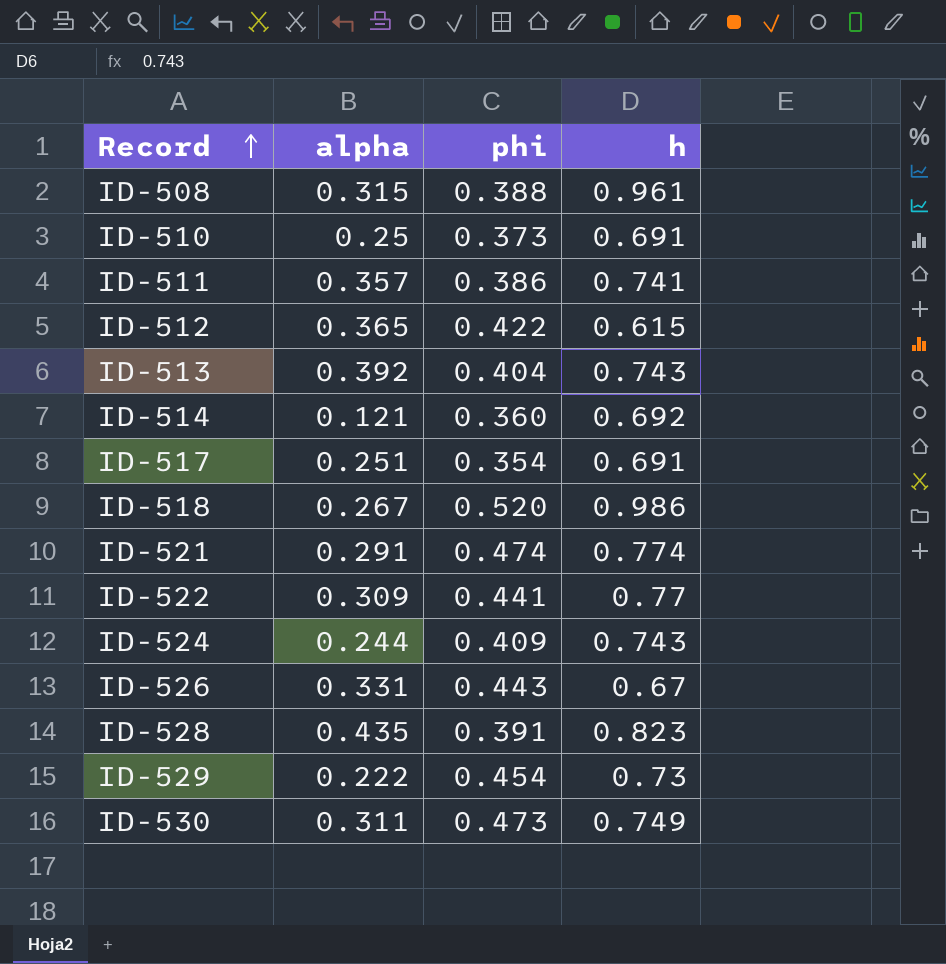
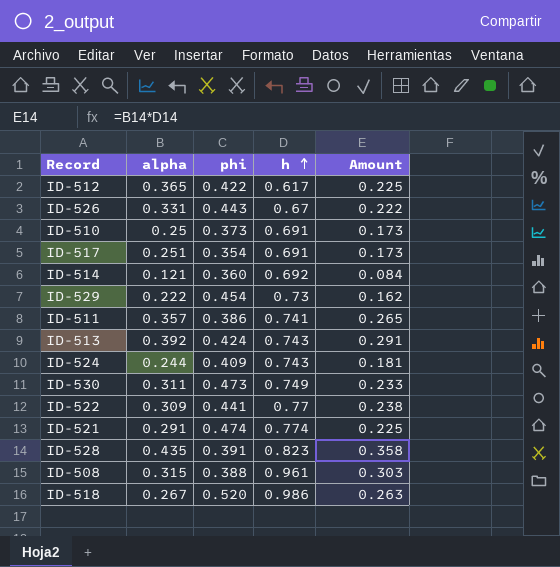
row order: Record ascending -> h ascending
column Amount | formula: none -> [alpha] * [h]
ID-512 | h: 0.615 -> 0.617
ID-513 | phi: 0.404 -> 0.424

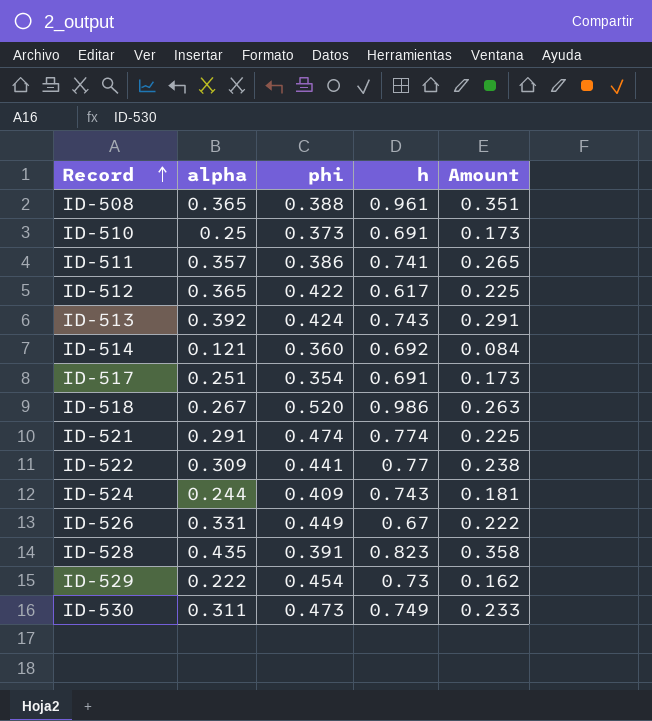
row order: h ascending -> Record ascending
ID-508 | alpha: 0.315 -> 0.365
ID-508 | Amount: 0.303 -> 0.351
ID-526 | phi: 0.443 -> 0.449

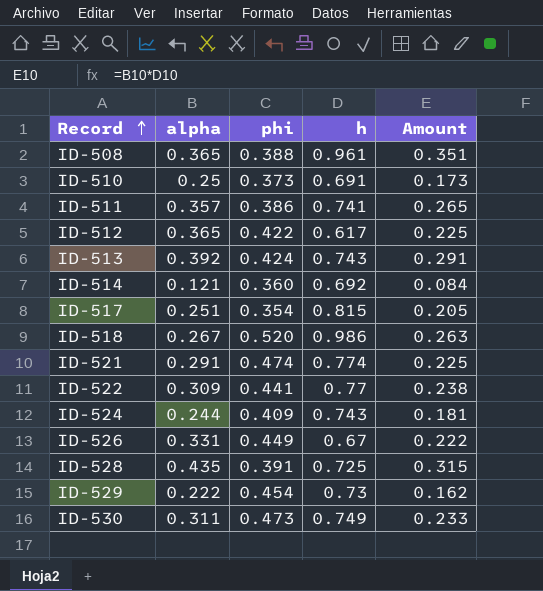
ID-517 | h: 0.691 -> 0.815
ID-517 | Amount: 0.173 -> 0.205
ID-528 | h: 0.823 -> 0.725
ID-528 | Amount: 0.358 -> 0.315

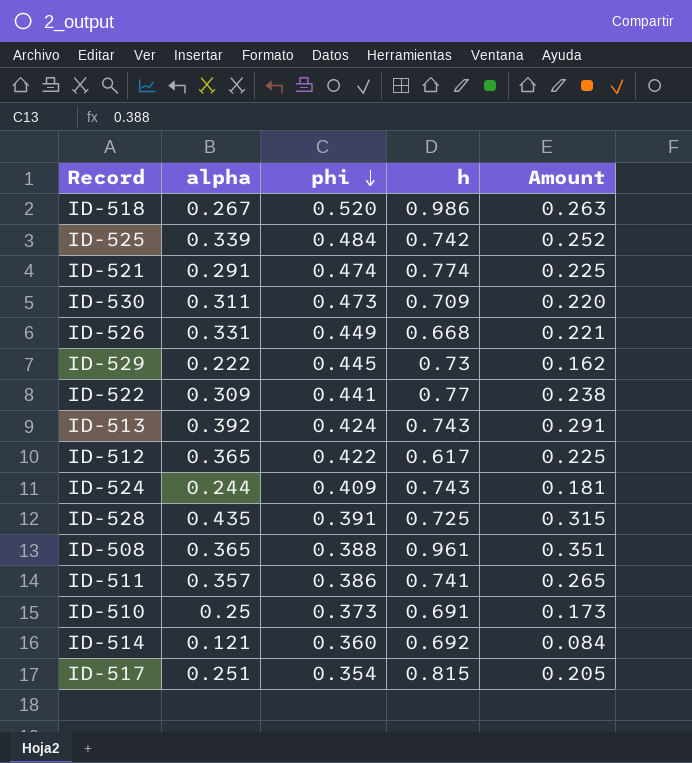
row order: Record ascending -> phi descending
row ID-525: none -> 0.339 | 0.484 | 0.742 | 0.252
ID-530 | h: 0.749 -> 0.709
ID-530 | Amount: 0.233 -> 0.220
ID-526 | h: 0.67 -> 0.668
ID-526 | Amount: 0.222 -> 0.221
ID-529 | phi: 0.454 -> 0.445

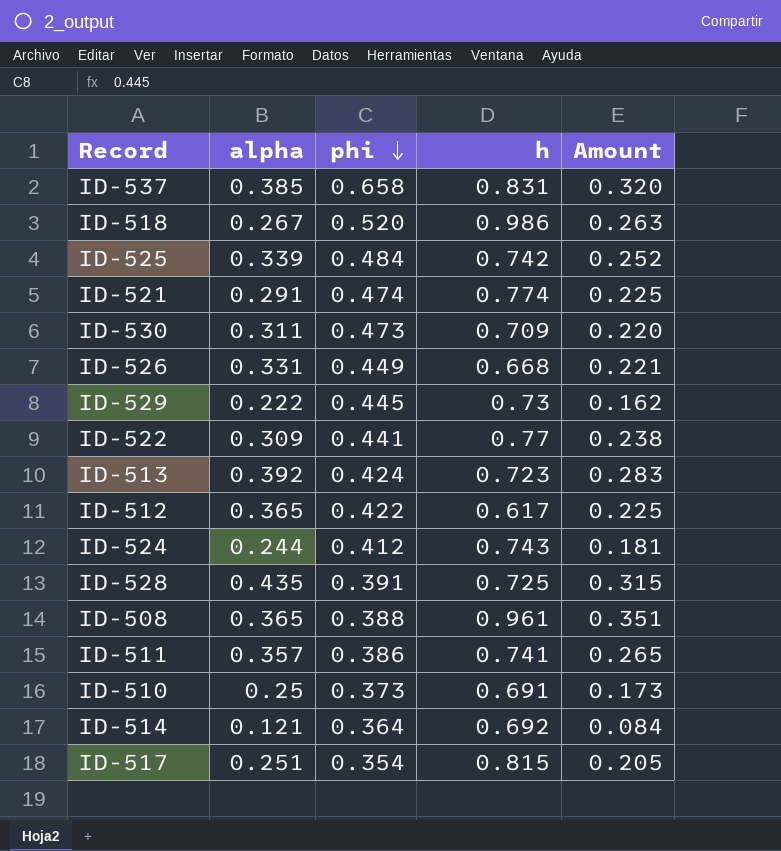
row ID-537: none -> 0.385 | 0.658 | 0.831 | 0.320
ID-513 | h: 0.743 -> 0.723
ID-513 | Amount: 0.291 -> 0.283
ID-524 | phi: 0.409 -> 0.412
ID-514 | phi: 0.360 -> 0.364

